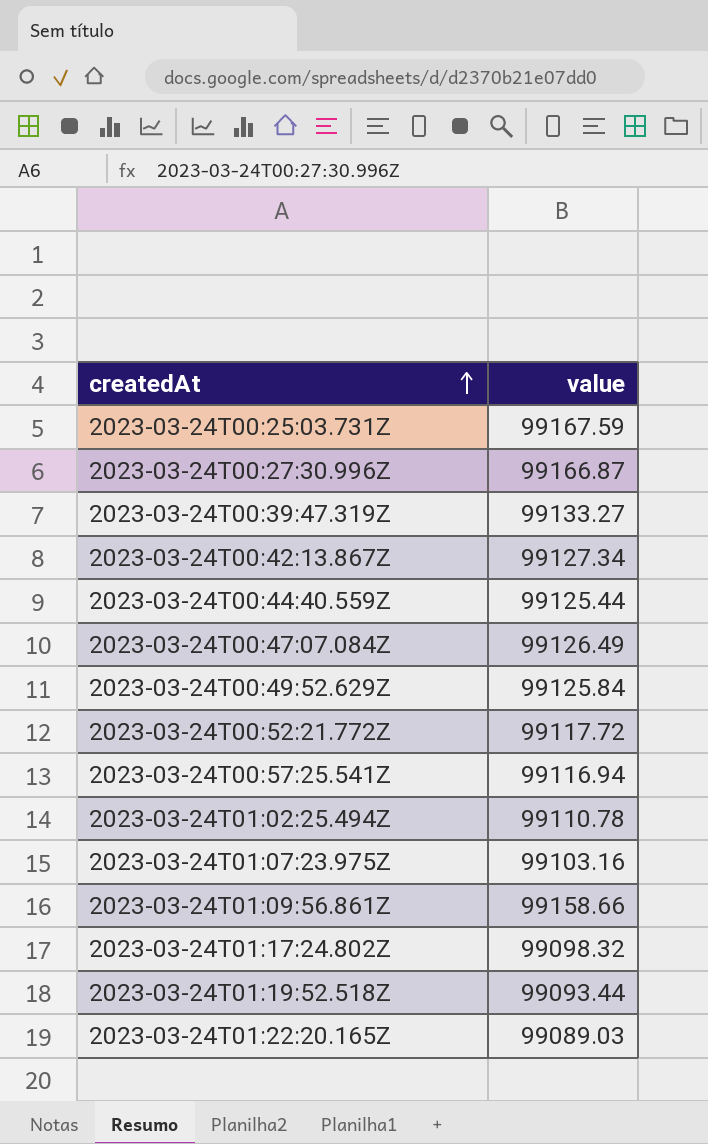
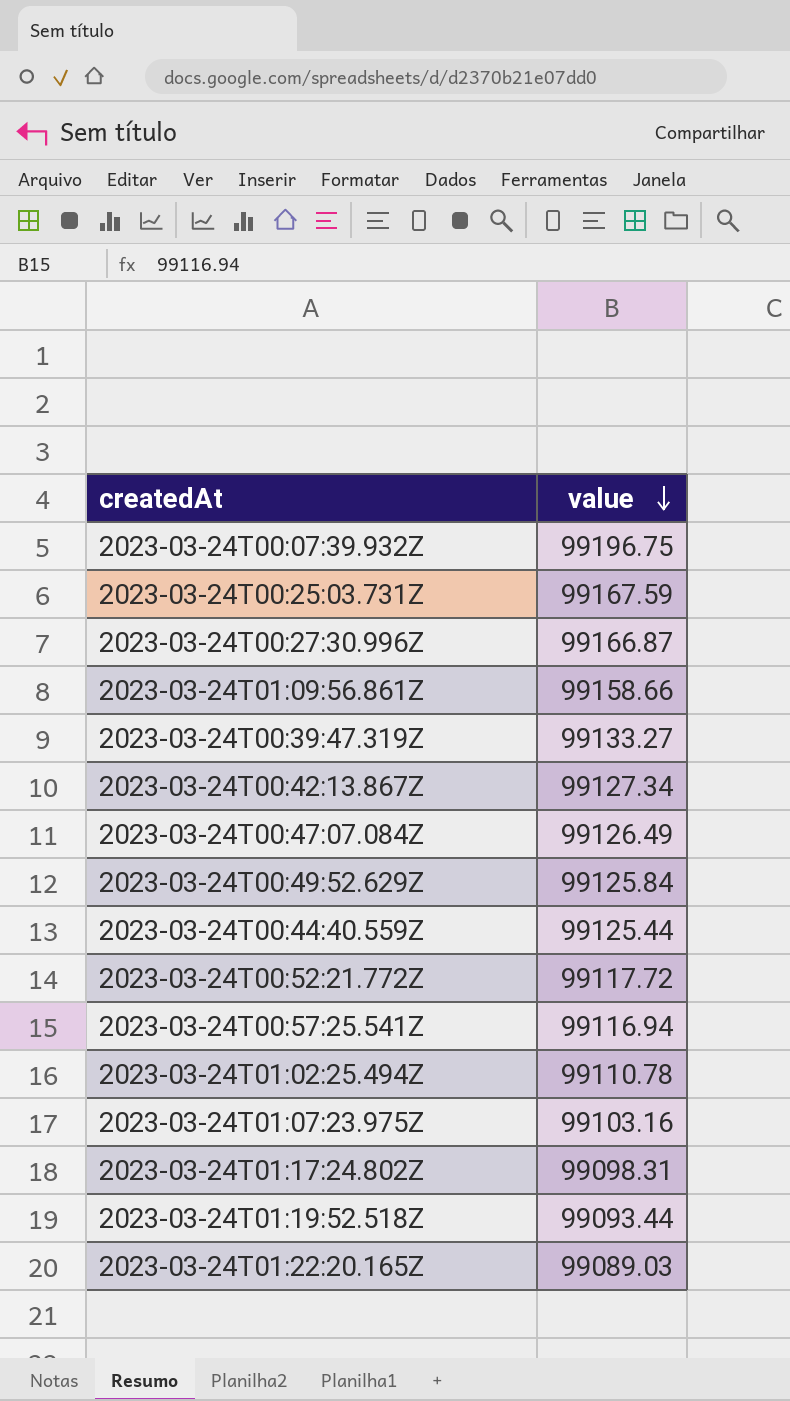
row order: createdAt ascending -> value descending
row 2023-03-24T00:07:39.932Z: none -> 99196.75
2023-03-24T01:17:24.802Z | value: 99098.32 -> 99098.31

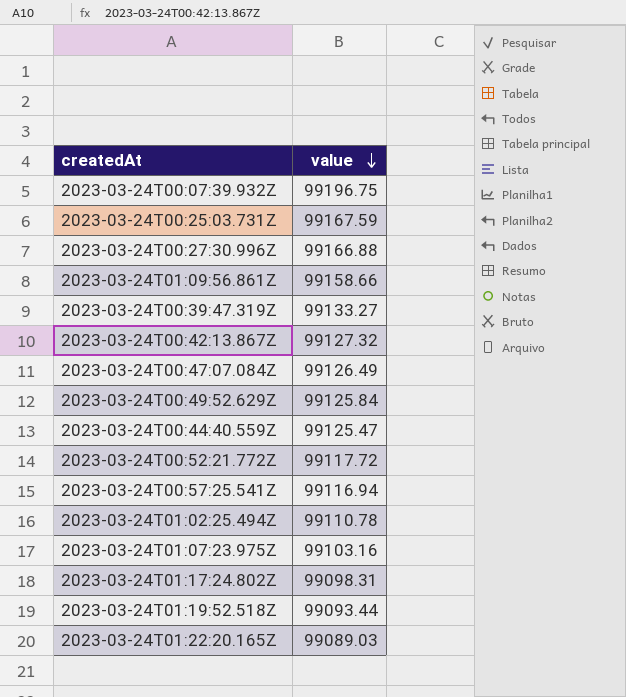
2023-03-24T00:27:30.996Z | value: 99166.87 -> 99166.88
2023-03-24T00:42:13.867Z | value: 99127.34 -> 99127.32
2023-03-24T00:44:40.559Z | value: 99125.44 -> 99125.47

